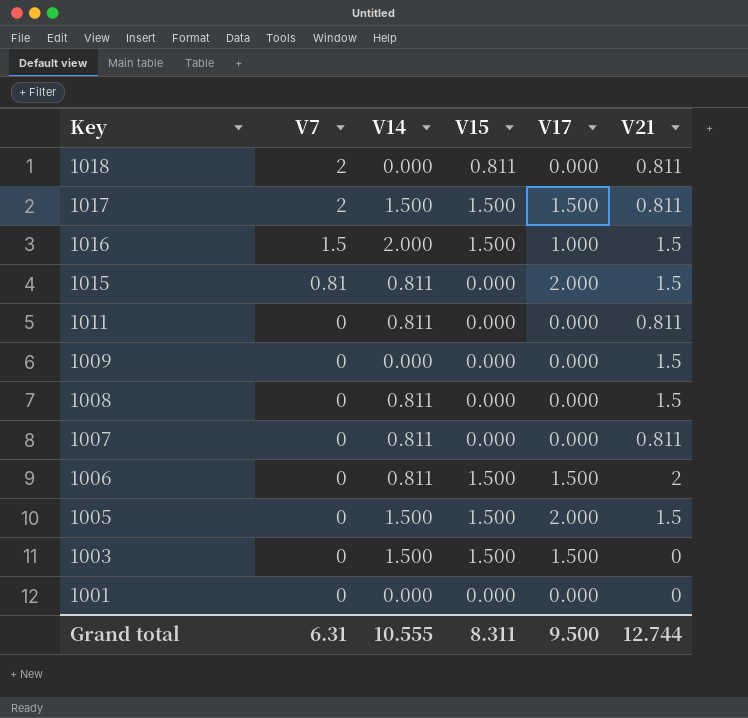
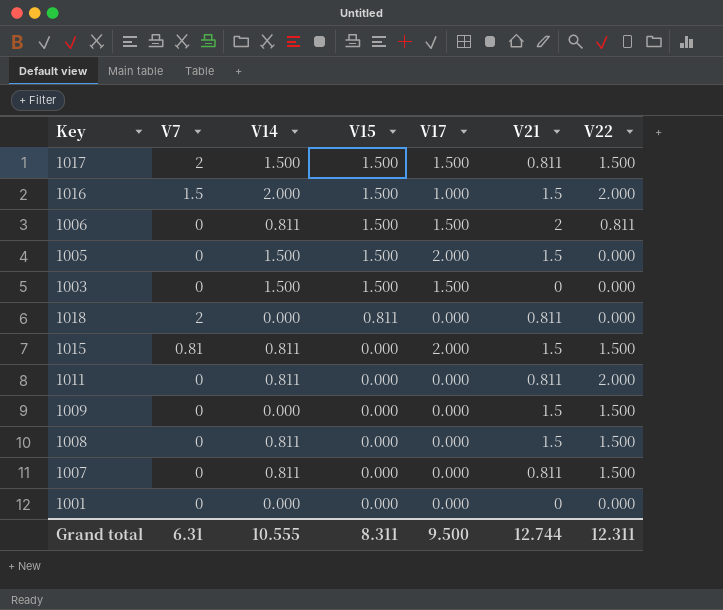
row order: Key descending -> V15 descending
column V22 | position: none -> 7

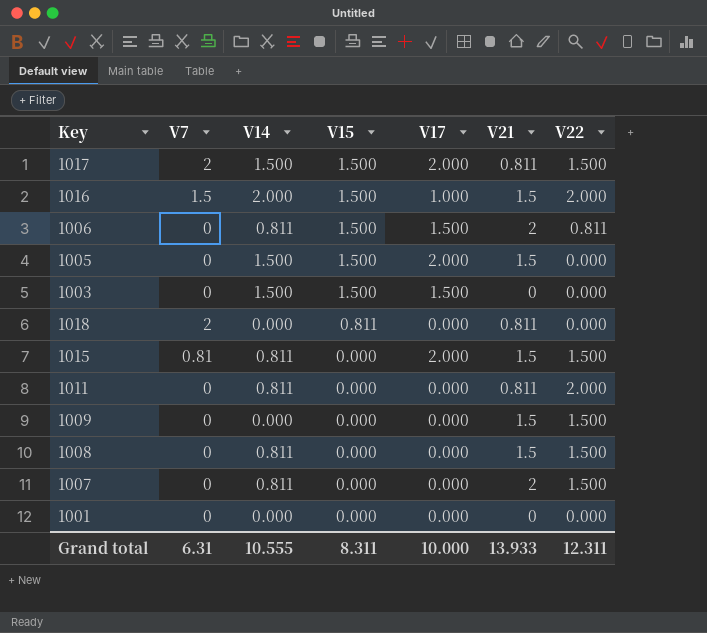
1017 | V17: 1.500 -> 2.000
1007 | V21: 0.811 -> 2
Grand total | V17: 9.500 -> 10.000
Grand total | V21: 12.744 -> 13.933

